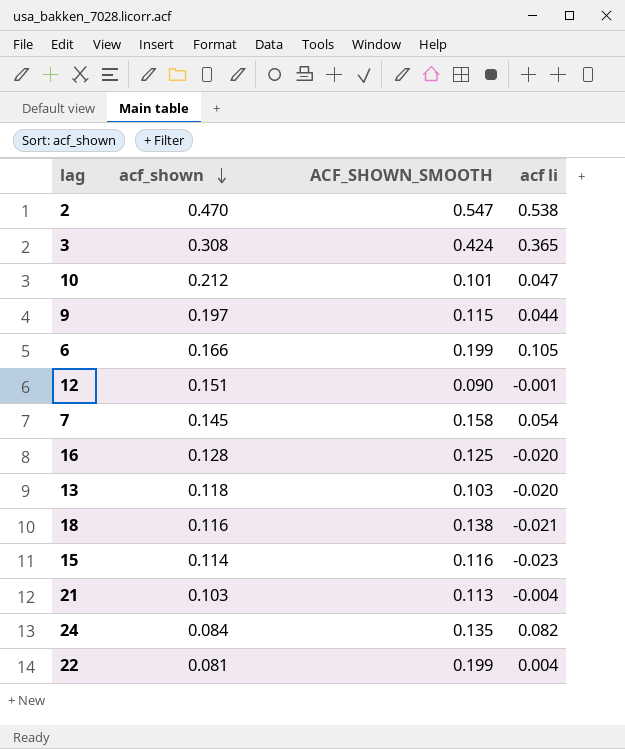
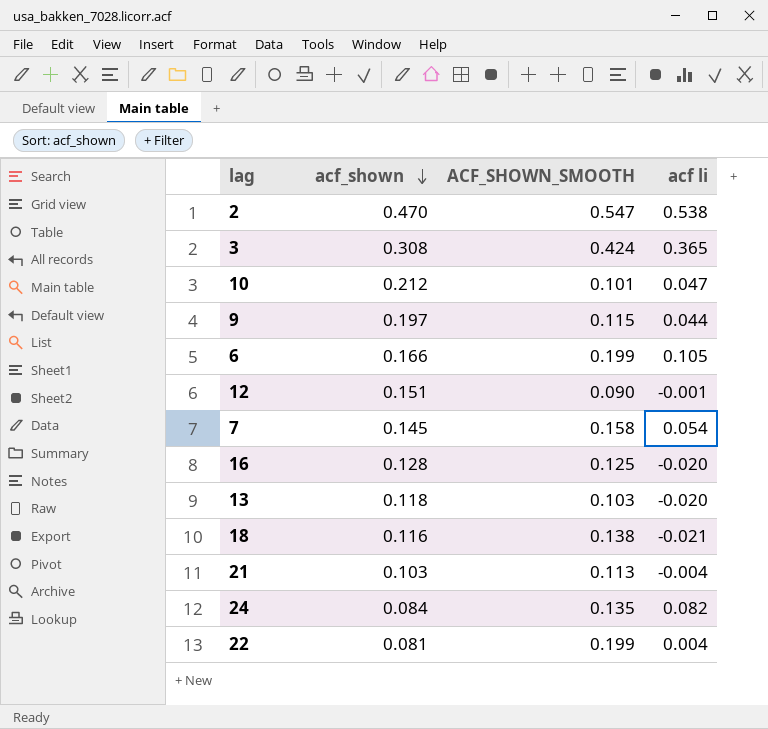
row 15: 0.114 | 0.116 | -0.023 -> none

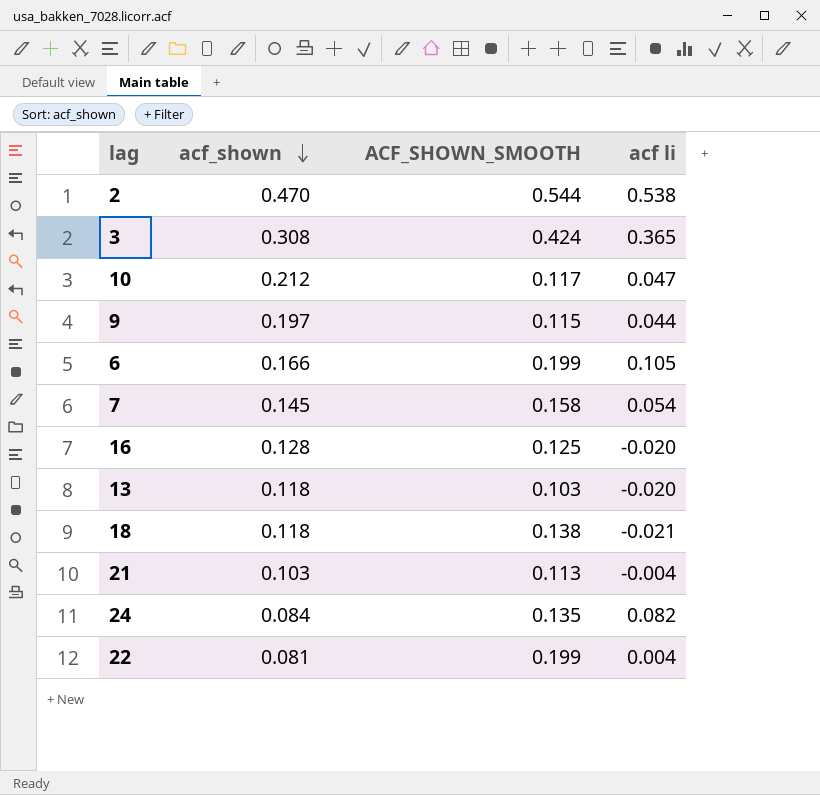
row 12: 0.151 | 0.090 | -0.001 -> none
2 | ACF_SHOWN_SMOOTH: 0.547 -> 0.544
10 | ACF_SHOWN_SMOOTH: 0.101 -> 0.117
18 | acf_shown: 0.116 -> 0.118

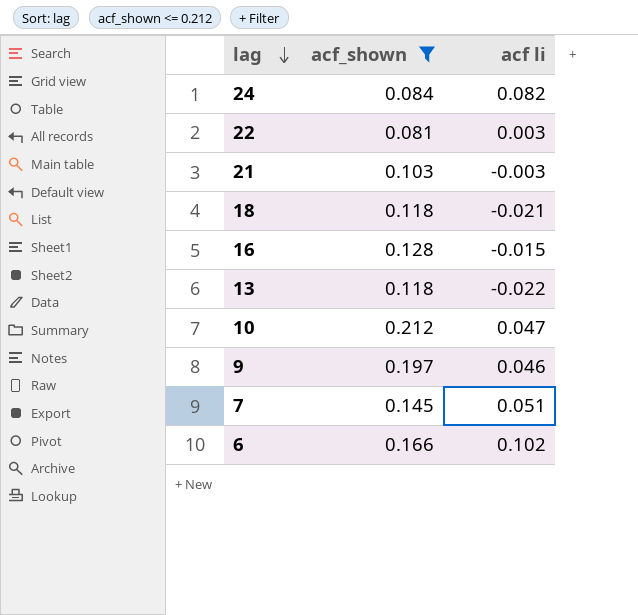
filter: none -> acf_shown <= 0.212
row order: acf_shown descending -> lag descending
column ACF_SHOWN_SMOOTH | position: 3 -> none
22 | acf li: 0.004 -> 0.003
21 | acf li: -0.004 -> -0.003
16 | acf li: -0.020 -> -0.015
13 | acf li: -0.020 -> -0.022
9 | acf li: 0.044 -> 0.046
7 | acf li: 0.054 -> 0.051
6 | acf li: 0.105 -> 0.102

